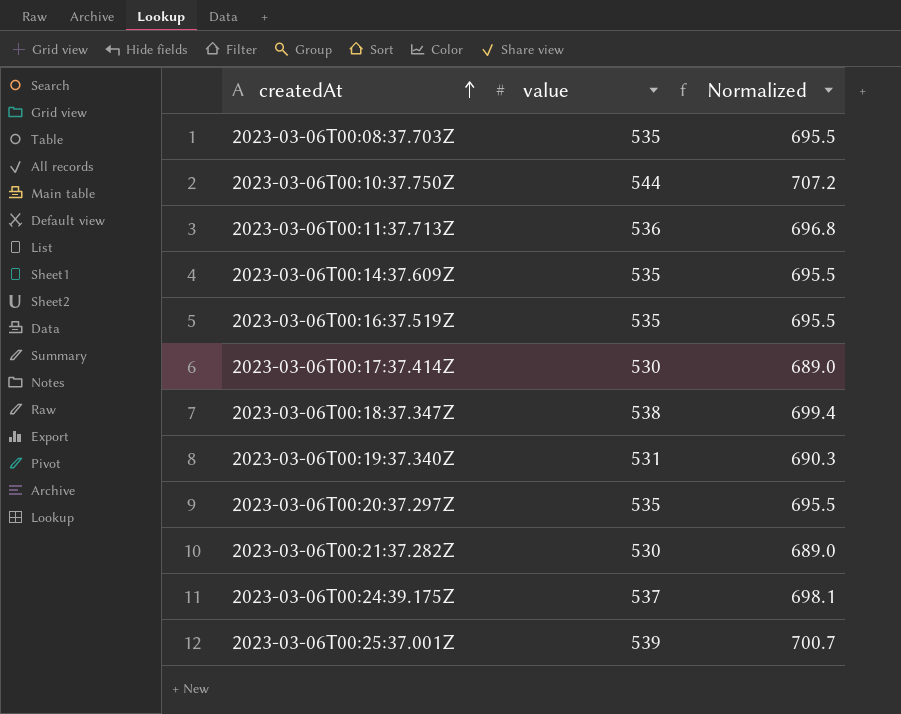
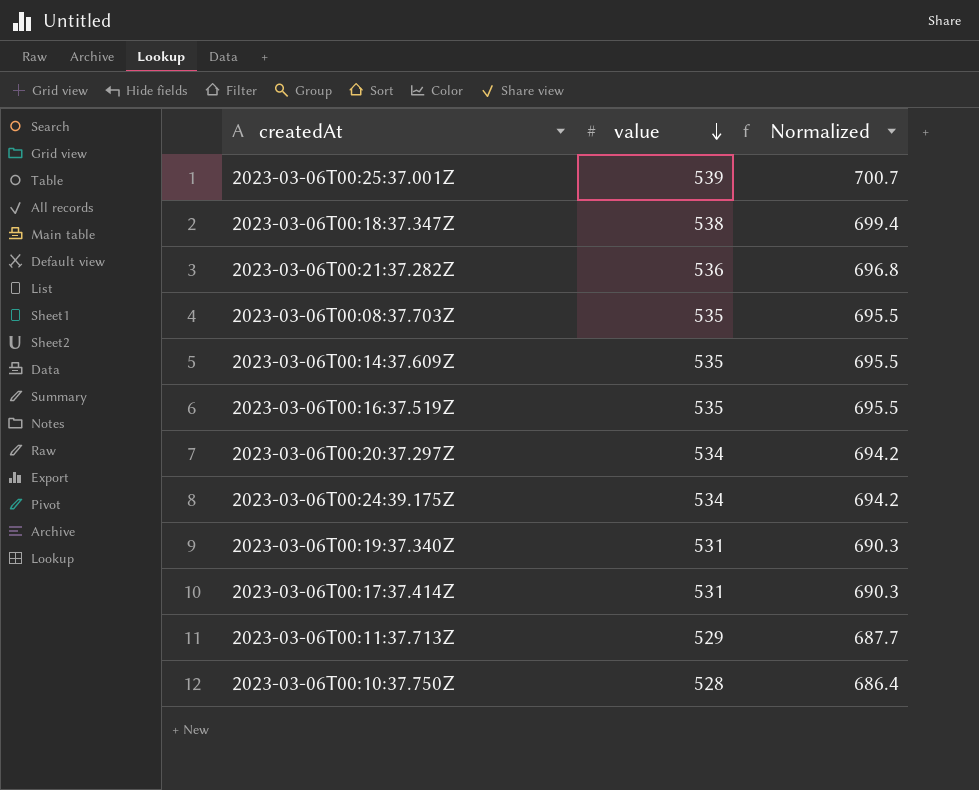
row order: createdAt ascending -> value descending
2023-03-06T00:21:37.282Z | value: 530 -> 536
2023-03-06T00:21:37.282Z | Normalized: 689.0 -> 696.8
2023-03-06T00:20:37.297Z | value: 535 -> 534
2023-03-06T00:20:37.297Z | Normalized: 695.5 -> 694.2
2023-03-06T00:24:39.175Z | value: 537 -> 534
2023-03-06T00:24:39.175Z | Normalized: 698.1 -> 694.2
2023-03-06T00:17:37.414Z | value: 530 -> 531
2023-03-06T00:17:37.414Z | Normalized: 689.0 -> 690.3
2023-03-06T00:11:37.713Z | value: 536 -> 529
2023-03-06T00:11:37.713Z | Normalized: 696.8 -> 687.7
2023-03-06T00:10:37.750Z | value: 544 -> 528
2023-03-06T00:10:37.750Z | Normalized: 707.2 -> 686.4

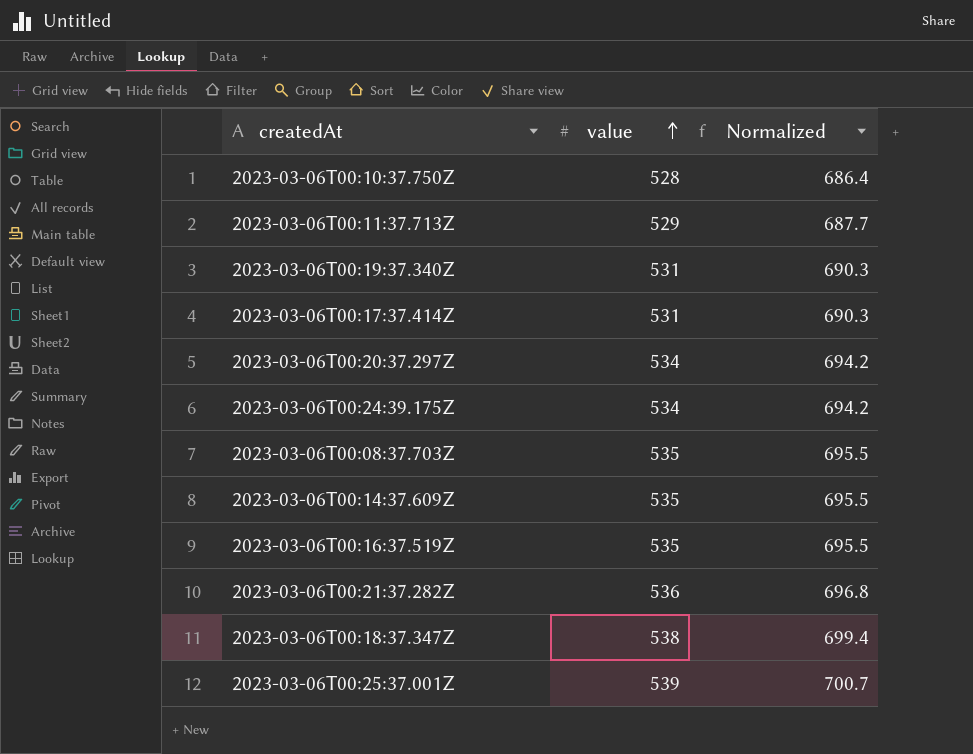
row order: value descending -> value ascending

